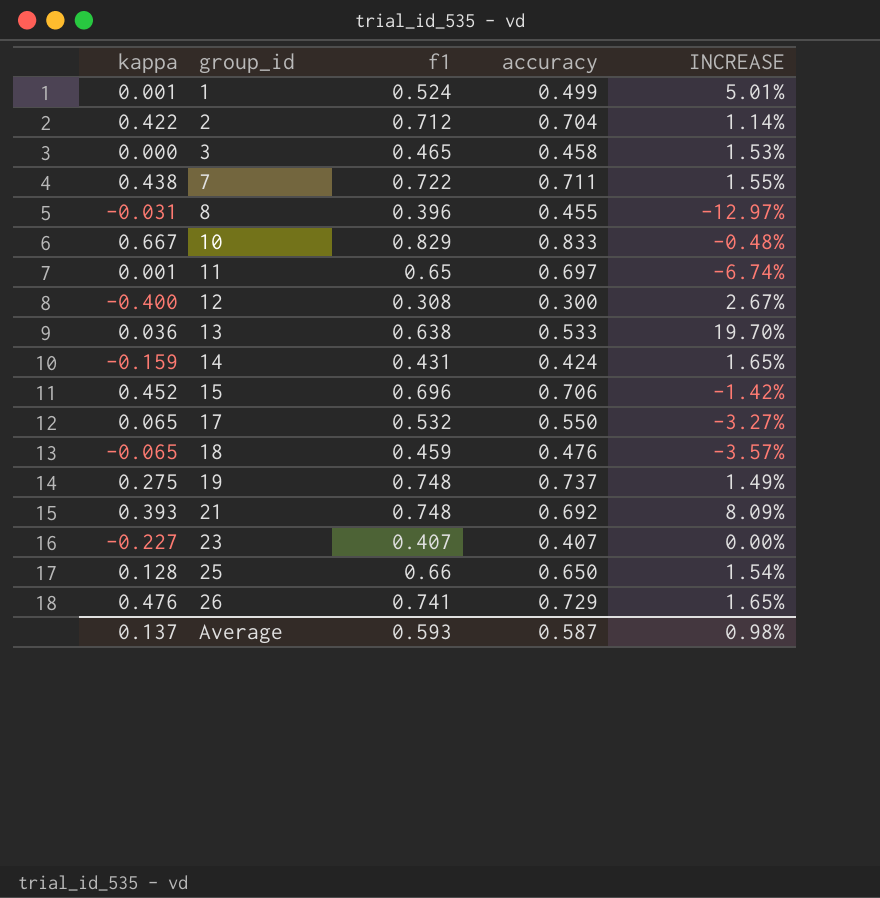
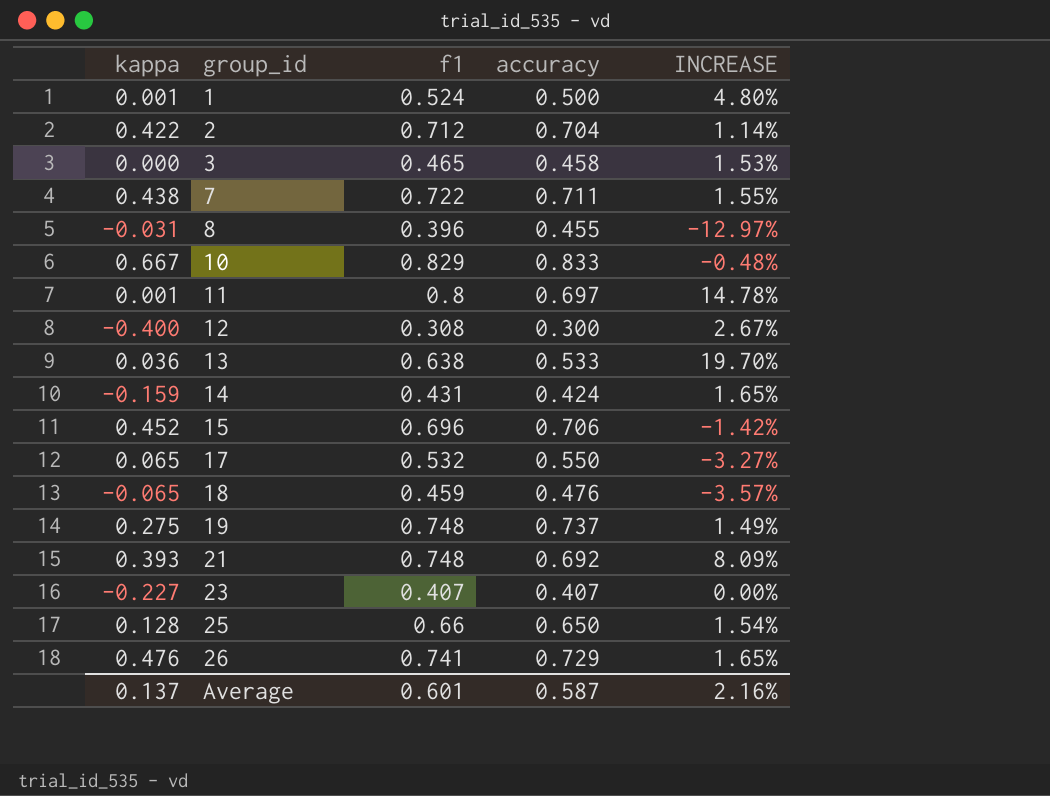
1 | accuracy: 0.499 -> 0.500
1 | INCREASE: 5.01% -> 4.80%
11 | f1: 0.65 -> 0.8
11 | INCREASE: -6.74% -> 14.78%
Average | f1: 0.593 -> 0.601
Average | INCREASE: 0.98% -> 2.16%

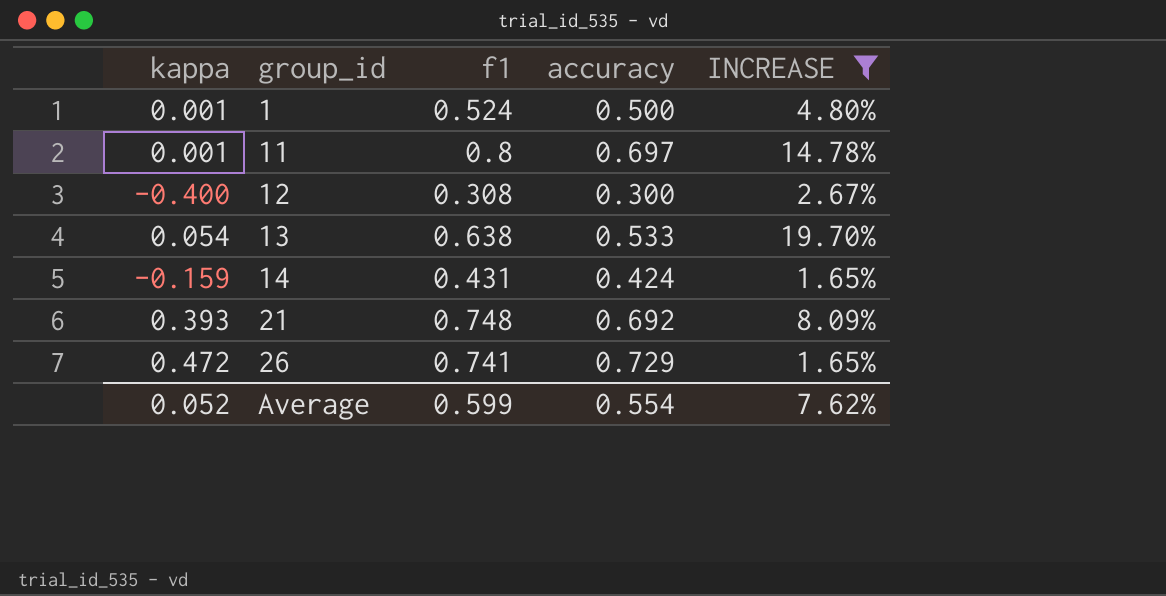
filter: none -> INCREASE >= 1.65%
13 | kappa: 0.036 -> 0.054
26 | kappa: 0.476 -> 0.472
Average | kappa: 0.137 -> 0.052
Average | f1: 0.601 -> 0.599
Average | accuracy: 0.587 -> 0.554
Average | INCREASE: 2.16% -> 7.62%

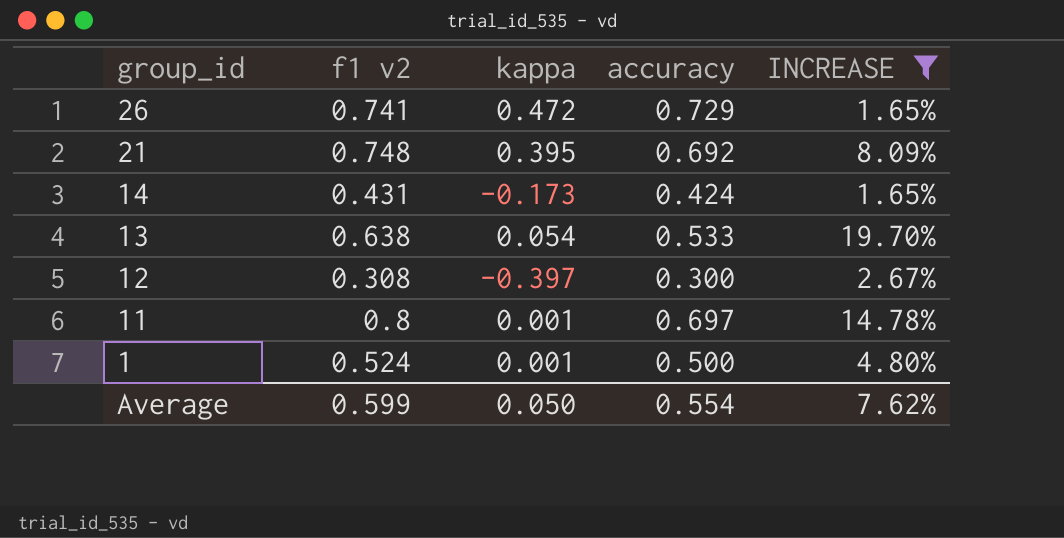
row order: group_id ascending -> group_id descending
column name: f1 -> f1 v2
column kappa | position: 1 -> 3
21 | kappa: 0.393 -> 0.395
14 | kappa: -0.159 -> -0.173
12 | kappa: -0.400 -> -0.397
Average | kappa: 0.052 -> 0.050

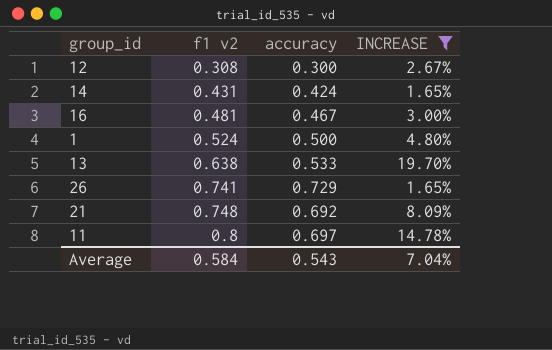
row order: group_id descending -> f1 v2 ascending
column kappa | position: 3 -> none
row 16: none -> 0.481 | 0.467 | 3.00%
Average | f1 v2: 0.599 -> 0.584
Average | accuracy: 0.554 -> 0.543
Average | INCREASE: 7.62% -> 7.04%

